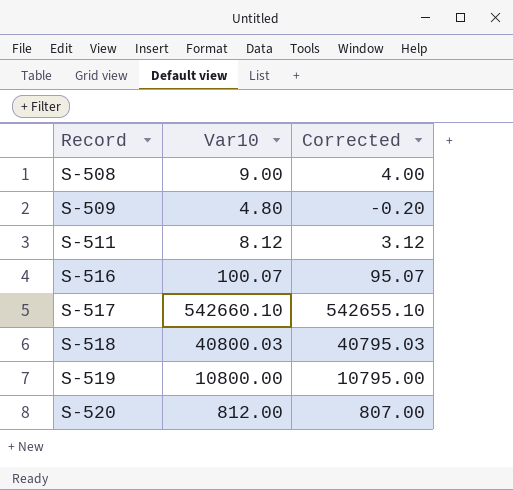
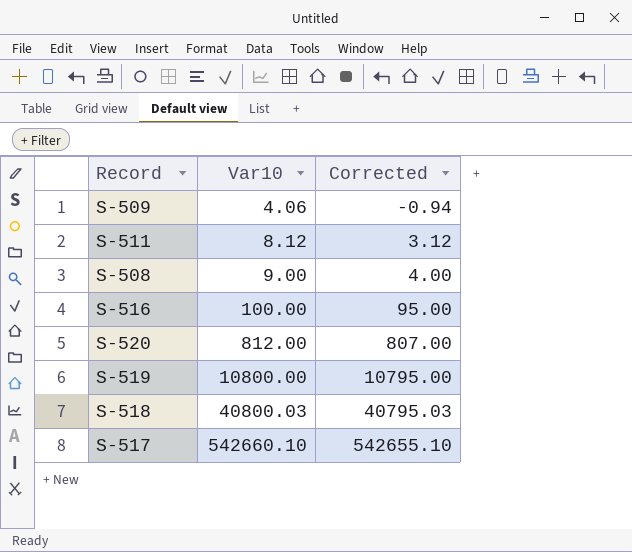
row order: Record ascending -> Var10 ascending
S-509 | Var10: 4.80 -> 4.06
S-509 | Corrected: -0.20 -> -0.94
S-516 | Var10: 100.07 -> 100.00
S-516 | Corrected: 95.07 -> 95.00

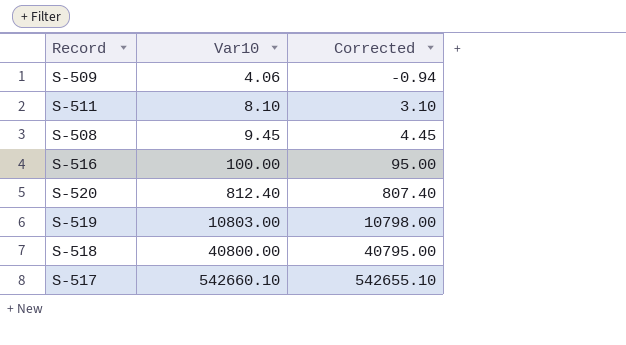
S-511 | Var10: 8.12 -> 8.10
S-511 | Corrected: 3.12 -> 3.10
S-508 | Var10: 9.00 -> 9.45
S-508 | Corrected: 4.00 -> 4.45
S-520 | Var10: 812.00 -> 812.40
S-520 | Corrected: 807.00 -> 807.40
S-519 | Var10: 10800.00 -> 10803.00
S-519 | Corrected: 10795.00 -> 10798.00
S-518 | Var10: 40800.03 -> 40800.00
S-518 | Corrected: 40795.03 -> 40795.00

